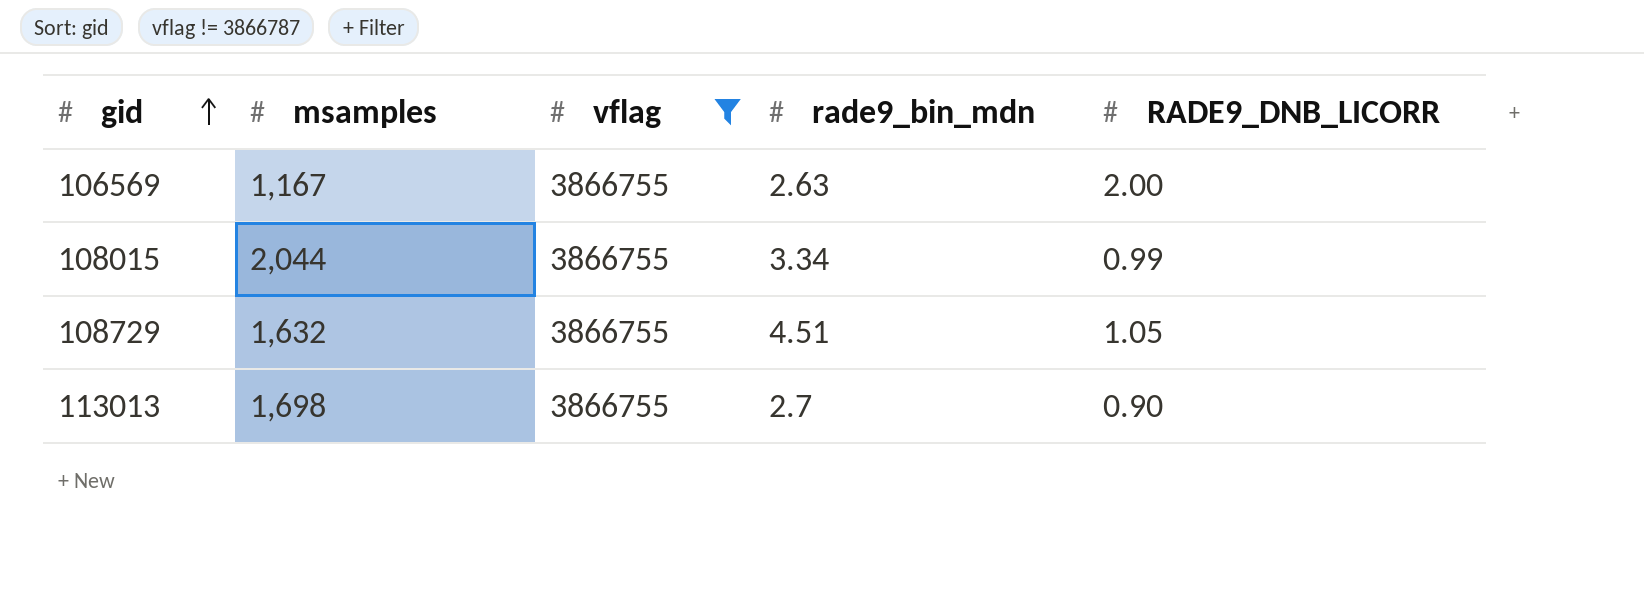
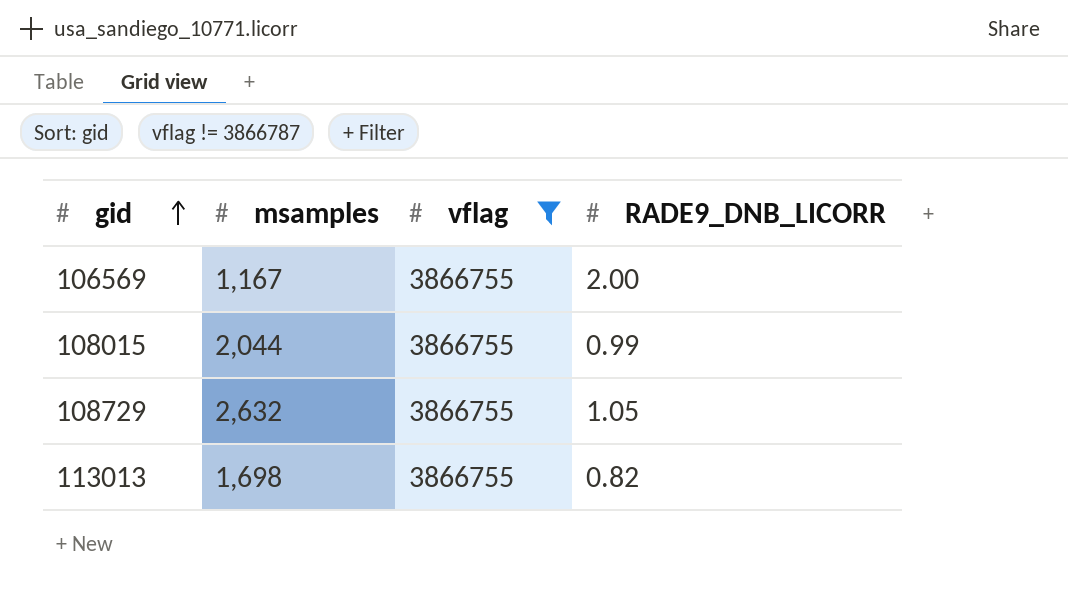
column rade9_bin_mdn | position: 4 -> none
108729 | msamples: 1,632 -> 2,632
113013 | RADE9_DNB_LICORR: 0.90 -> 0.82

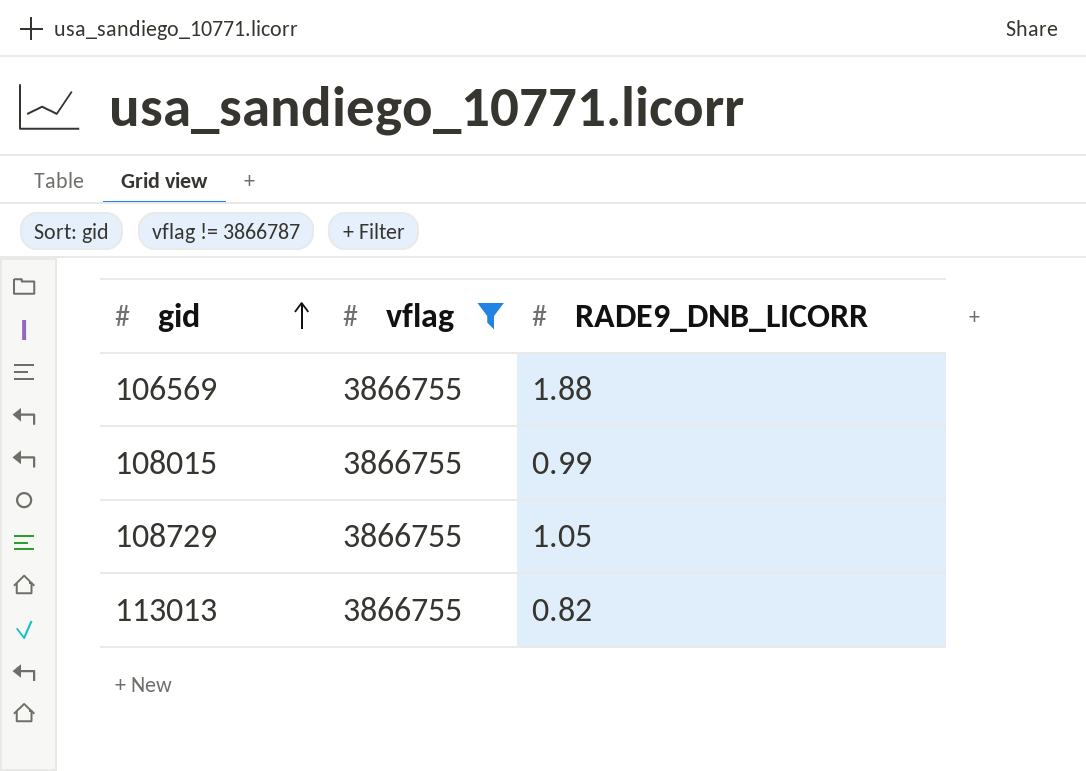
column msamples | position: 2 -> none
106569 | RADE9_DNB_LICORR: 2.00 -> 1.88

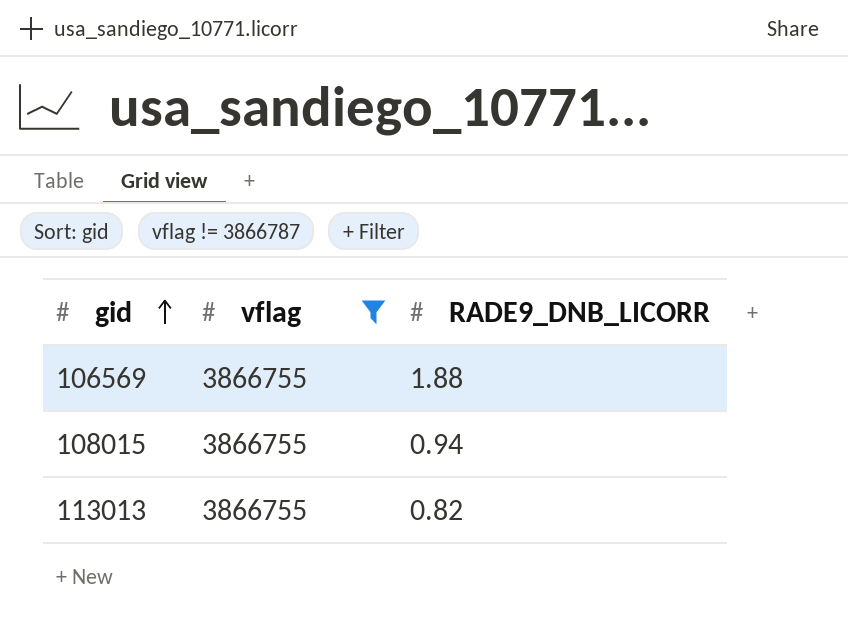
row 108729: 3866755 | 1.05 -> none
108015 | RADE9_DNB_LICORR: 0.99 -> 0.94

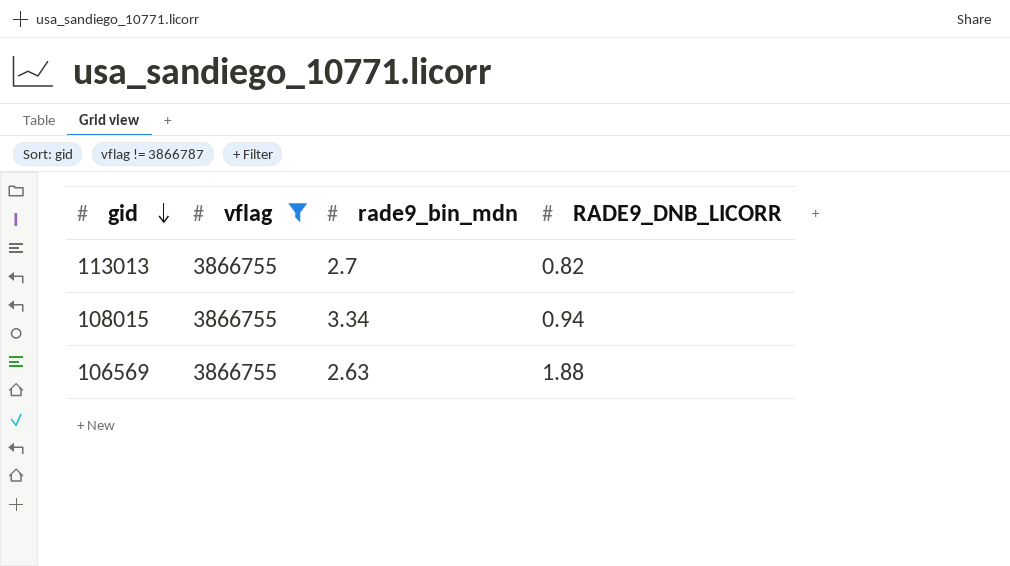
row order: gid ascending -> gid descending
column rade9_bin_mdn | position: none -> 3

